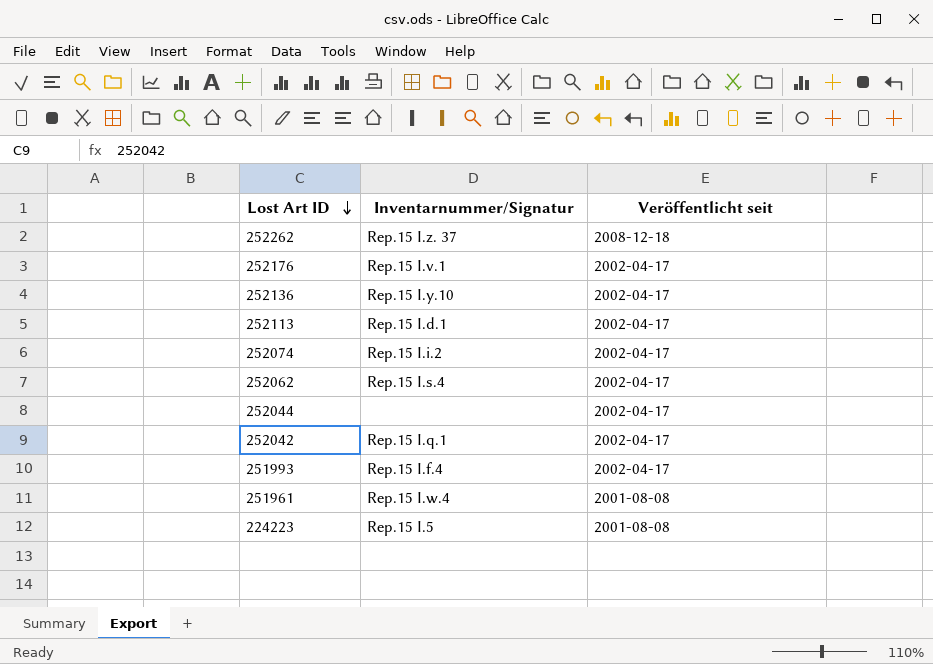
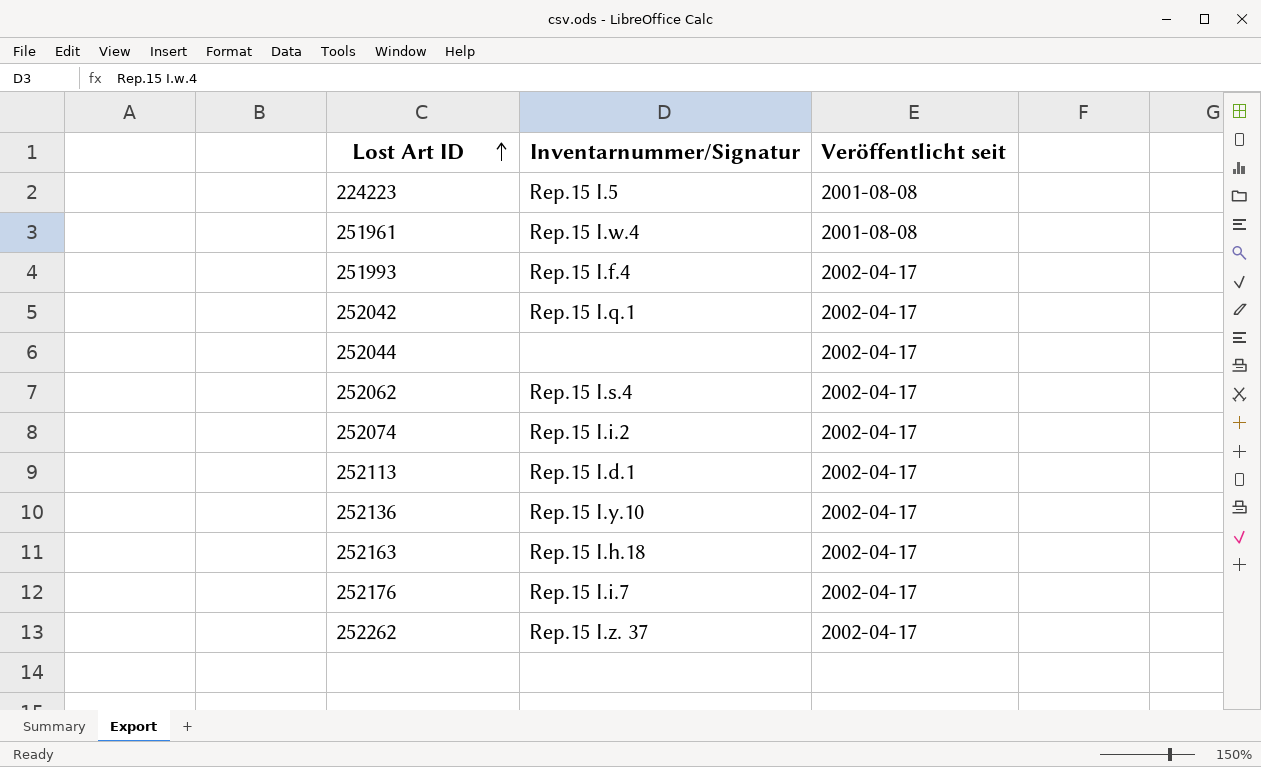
row order: Lost Art ID descending -> Lost Art ID ascending
row 252163: none -> Rep.15 I.h.18 | 2002-04-17
252176 | Inventarnummer/Signatur: Rep.15 I.v.1 -> Rep.15 I.i.7
252262 | Veröffentlicht seit: 2008-12-18 -> 2002-04-17

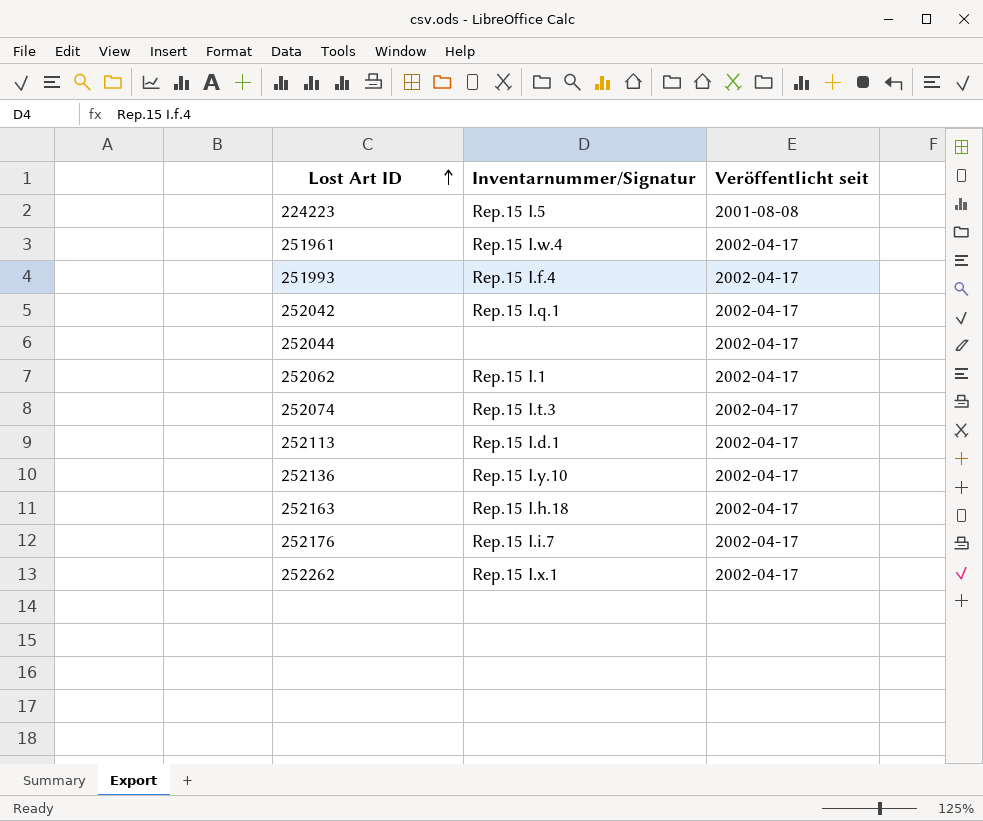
251961 | Veröffentlicht seit: 2001-08-08 -> 2002-04-17
252062 | Inventarnummer/Signatur: Rep.15 I.s.4 -> Rep.15 I.1
252074 | Inventarnummer/Signatur: Rep.15 I.i.2 -> Rep.15 I.t.3
252262 | Inventarnummer/Signatur: Rep.15 I.z. 37 -> Rep.15 I.x.1

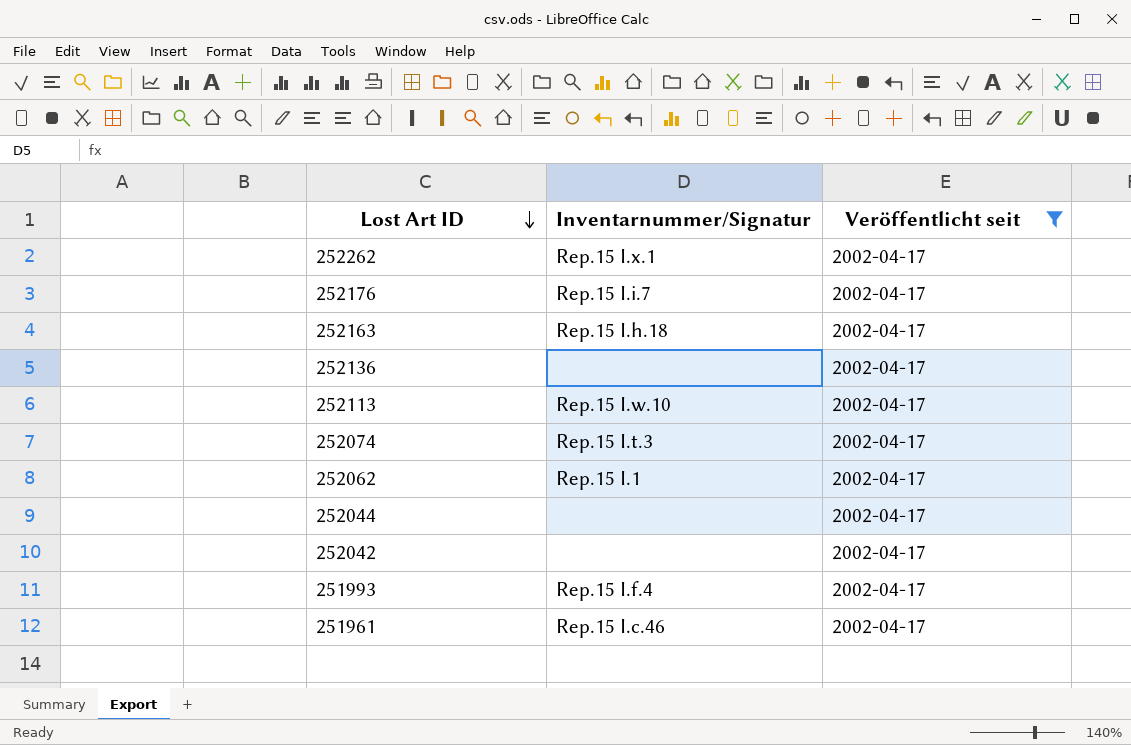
filter: none -> Veröffentlicht seit = 2002-04-17
row order: Lost Art ID ascending -> Lost Art ID descending
252136 | Inventarnummer/Signatur: Rep.15 I.y.10 -> none
252113 | Inventarnummer/Signatur: Rep.15 I.d.1 -> Rep.15 I.w.10
252042 | Inventarnummer/Signatur: Rep.15 I.q.1 -> none
251961 | Inventarnummer/Signatur: Rep.15 I.w.4 -> Rep.15 I.c.46

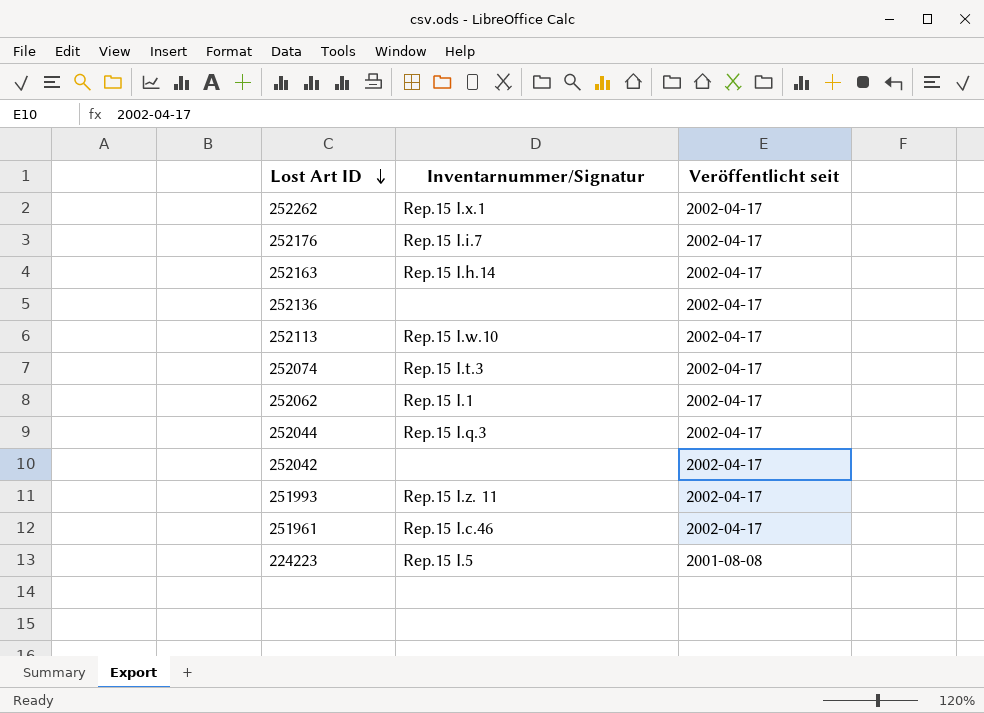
filter: Veröffentlicht seit = 2002-04-17 -> none
252163 | Inventarnummer/Signatur: Rep.15 I.h.18 -> Rep.15 I.h.14
252044 | Inventarnummer/Signatur: none -> Rep.15 I.q.3
251993 | Inventarnummer/Signatur: Rep.15 I.f.4 -> Rep.15 I.z. 11

